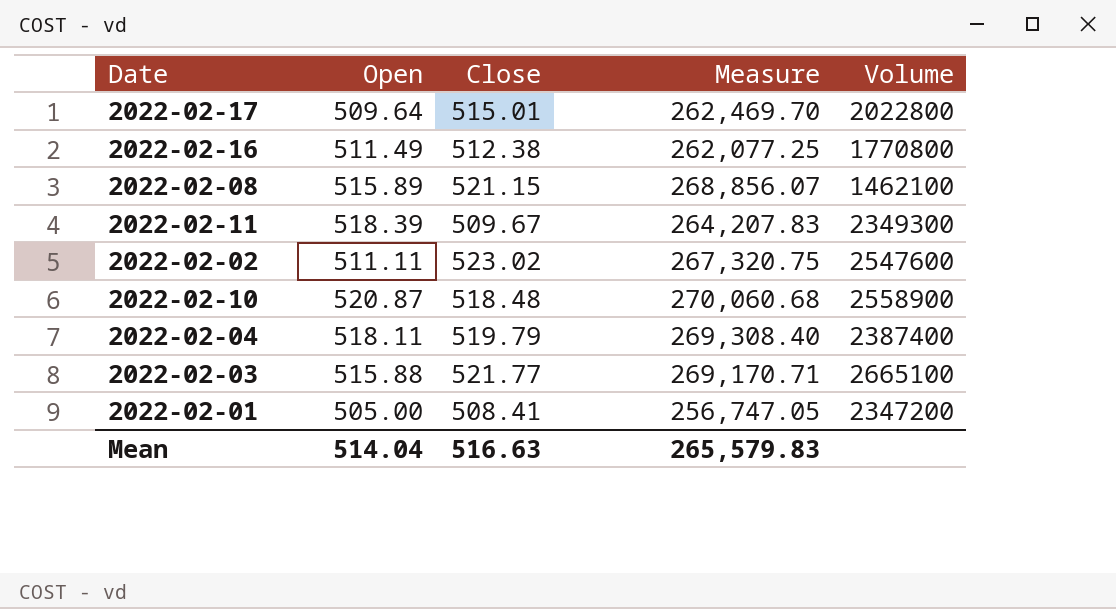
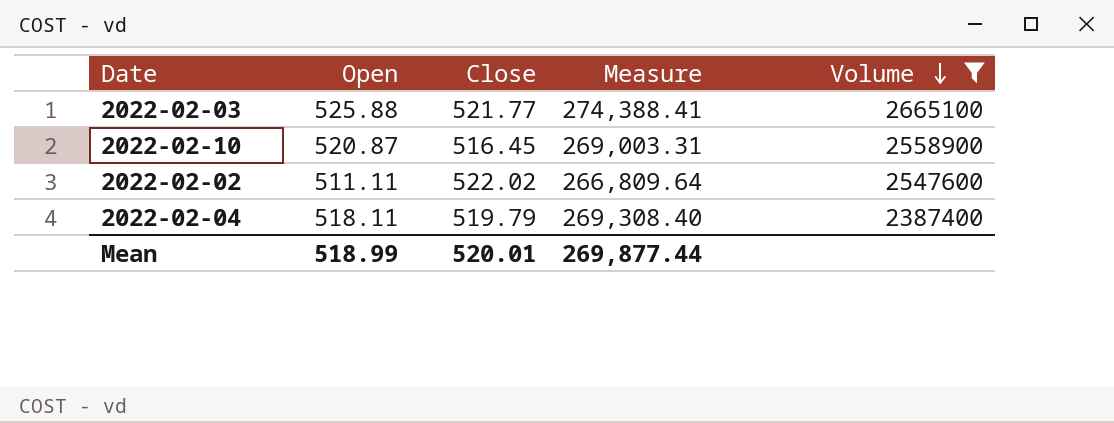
filter: none -> Volume >= 2387400
row order: none -> Volume descending
2022-02-03 | Open: 515.88 -> 525.88
2022-02-03 | Measure: 269,170.71 -> 274,388.41
2022-02-10 | Close: 518.48 -> 516.45
2022-02-10 | Measure: 270,060.68 -> 269,003.31
2022-02-02 | Close: 523.02 -> 522.02
2022-02-02 | Measure: 267,320.75 -> 266,809.64
Mean | Open: 514.04 -> 518.99
Mean | Close: 516.63 -> 520.01
Mean | Measure: 265,579.83 -> 269,877.44

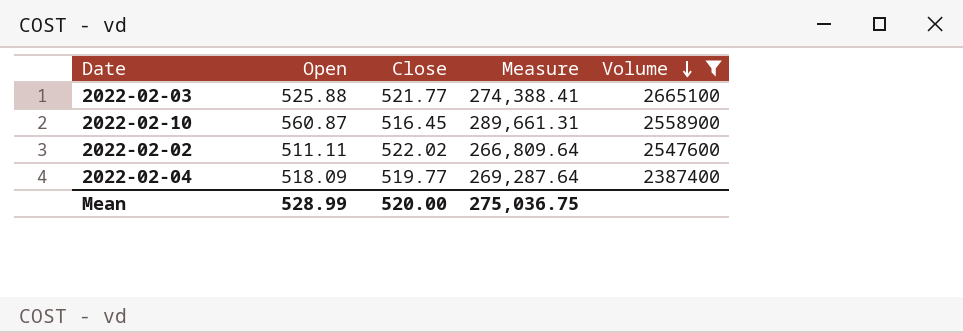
2022-02-10 | Open: 520.87 -> 560.87
2022-02-10 | Measure: 269,003.31 -> 289,661.31
2022-02-04 | Open: 518.11 -> 518.09
2022-02-04 | Close: 519.79 -> 519.77
2022-02-04 | Measure: 269,308.40 -> 269,287.64
Mean | Open: 518.99 -> 528.99
Mean | Close: 520.01 -> 520.00
Mean | Measure: 269,877.44 -> 275,036.75

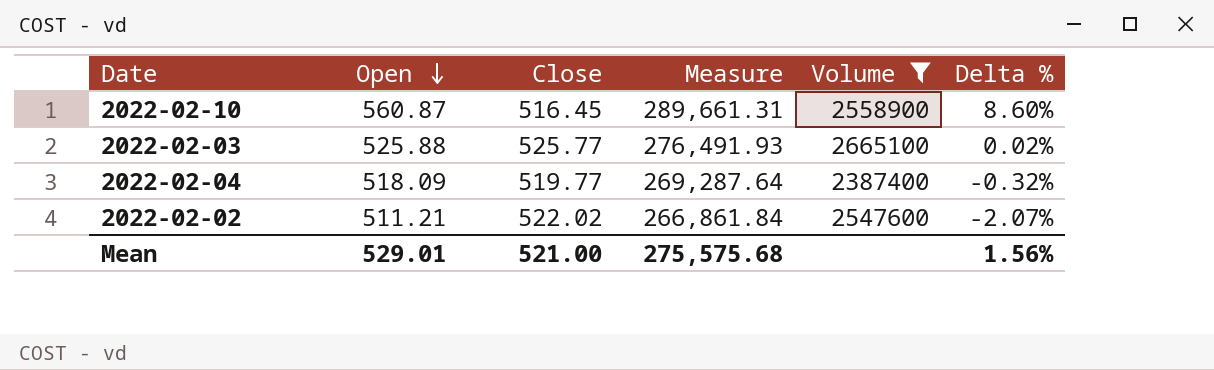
row order: Volume descending -> Open descending
column Delta % | formula: none -> ([Open] - [Close]) / [Close]
2022-02-03 | Close: 521.77 -> 525.77
2022-02-03 | Measure: 274,388.41 -> 276,491.93
2022-02-02 | Open: 511.11 -> 511.21
2022-02-02 | Measure: 266,809.64 -> 266,861.84
Mean | Open: 528.99 -> 529.01
Mean | Close: 520.00 -> 521.00
Mean | Measure: 275,036.75 -> 275,575.68

